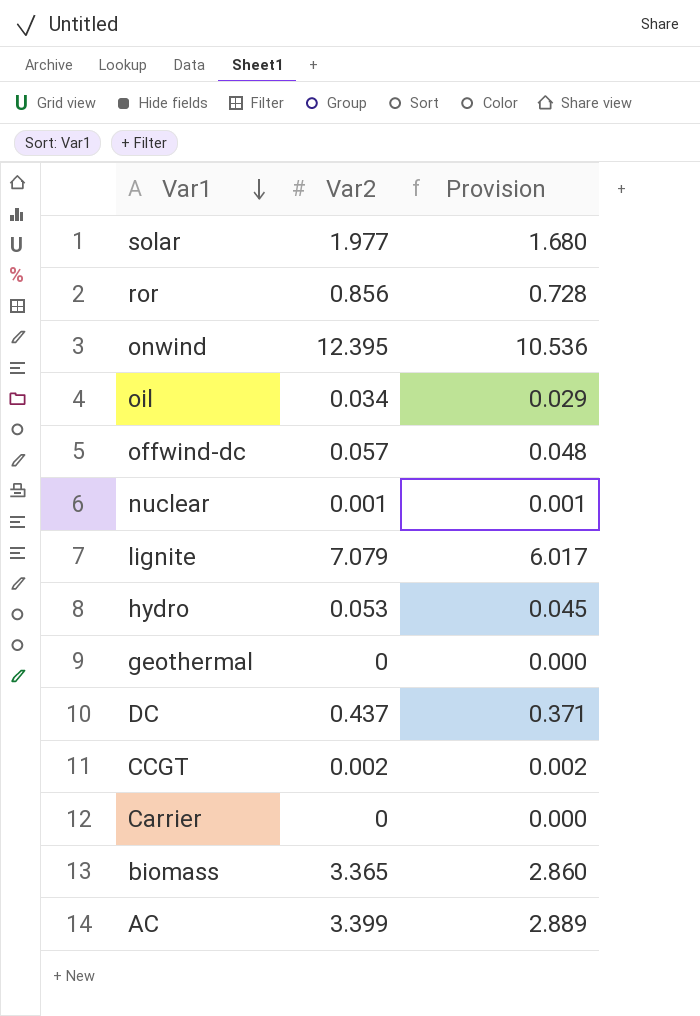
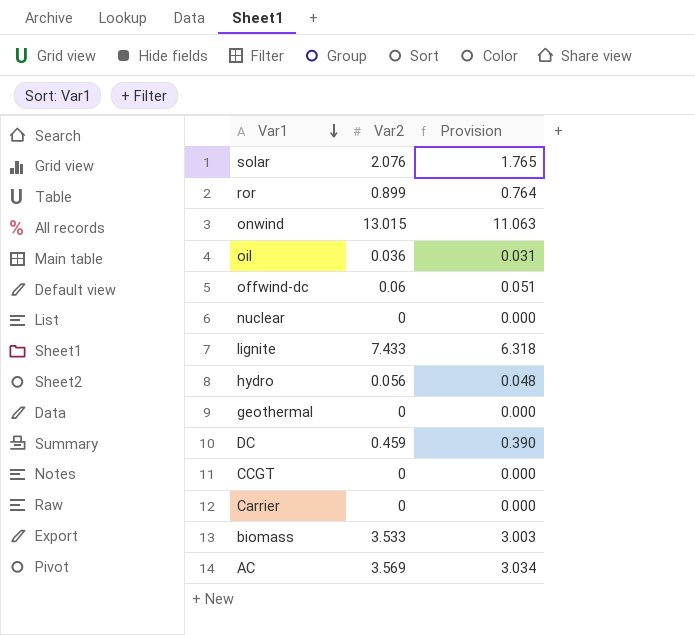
solar | Var2: 1.977 -> 2.076
solar | Provision: 1.680 -> 1.765
ror | Var2: 0.856 -> 0.899
ror | Provision: 0.728 -> 0.764
onwind | Var2: 12.395 -> 13.015
onwind | Provision: 10.536 -> 11.063
oil | Var2: 0.034 -> 0.036
oil | Provision: 0.029 -> 0.031
offwind-dc | Var2: 0.057 -> 0.06
offwind-dc | Provision: 0.048 -> 0.051
nuclear | Var2: 0.001 -> 0
nuclear | Provision: 0.001 -> 0.000
lignite | Var2: 7.079 -> 7.433
lignite | Provision: 6.017 -> 6.318
hydro | Var2: 0.053 -> 0.056
hydro | Provision: 0.045 -> 0.048
DC | Var2: 0.437 -> 0.459
DC | Provision: 0.371 -> 0.390
CCGT | Var2: 0.002 -> 0
CCGT | Provision: 0.002 -> 0.000
biomass | Var2: 3.365 -> 3.533
biomass | Provision: 2.860 -> 3.003
AC | Var2: 3.399 -> 3.569
AC | Provision: 2.889 -> 3.034

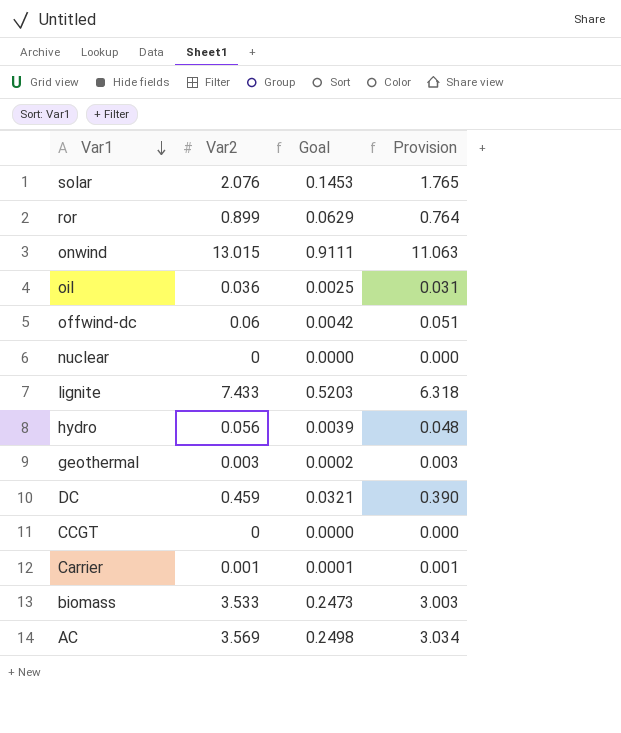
column Goal | formula: none -> [Var2] * 0.07
geothermal | Var2: 0 -> 0.003
geothermal | Provision: 0.000 -> 0.003
Carrier | Var2: 0 -> 0.001
Carrier | Provision: 0.000 -> 0.001

